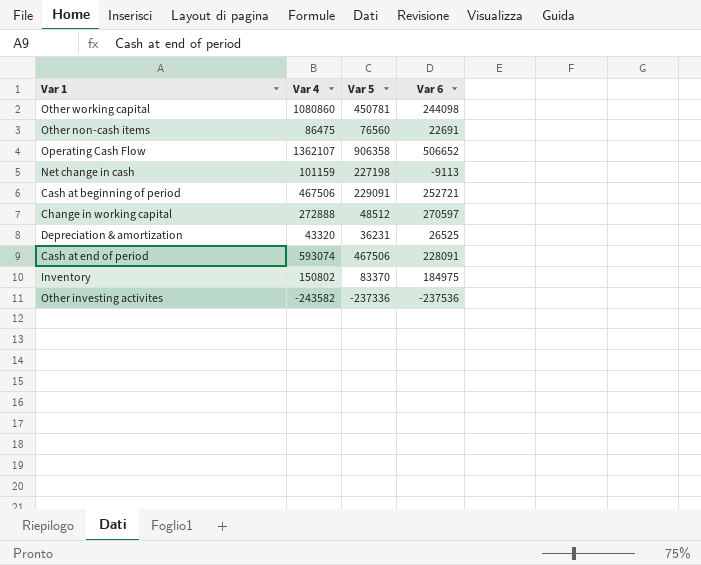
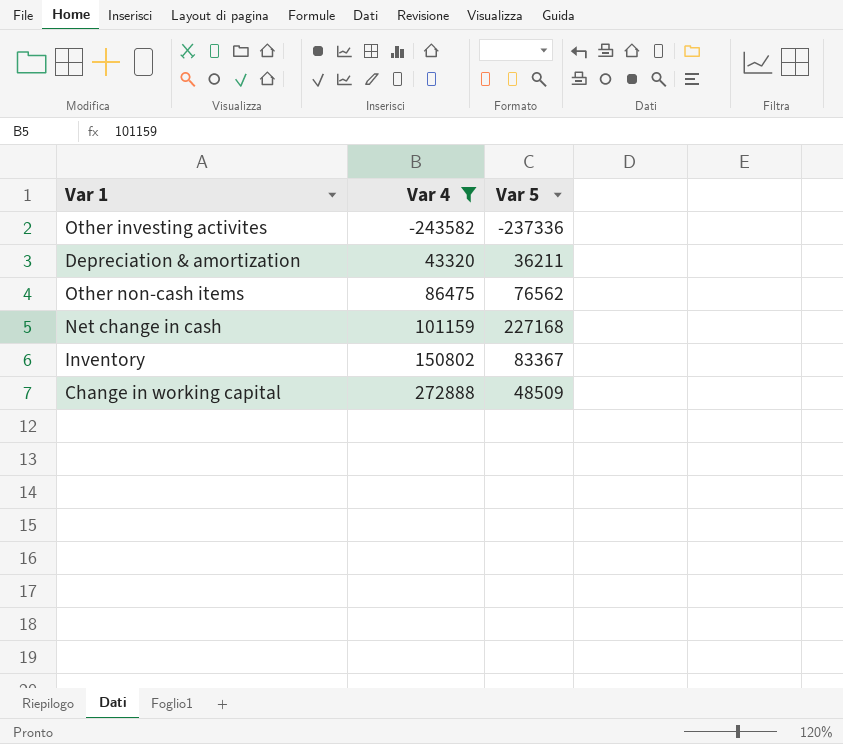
filter: none -> Var 4 <= 272888
row order: none -> Var 4 ascending
column Var 6 | position: 4 -> none
Depreciation & amortization | Var 5: 36231 -> 36211
Other non-cash items | Var 5: 76560 -> 76562
Net change in cash | Var 5: 227198 -> 227168
Inventory | Var 5: 83370 -> 83367
Change in working capital | Var 5: 48512 -> 48509

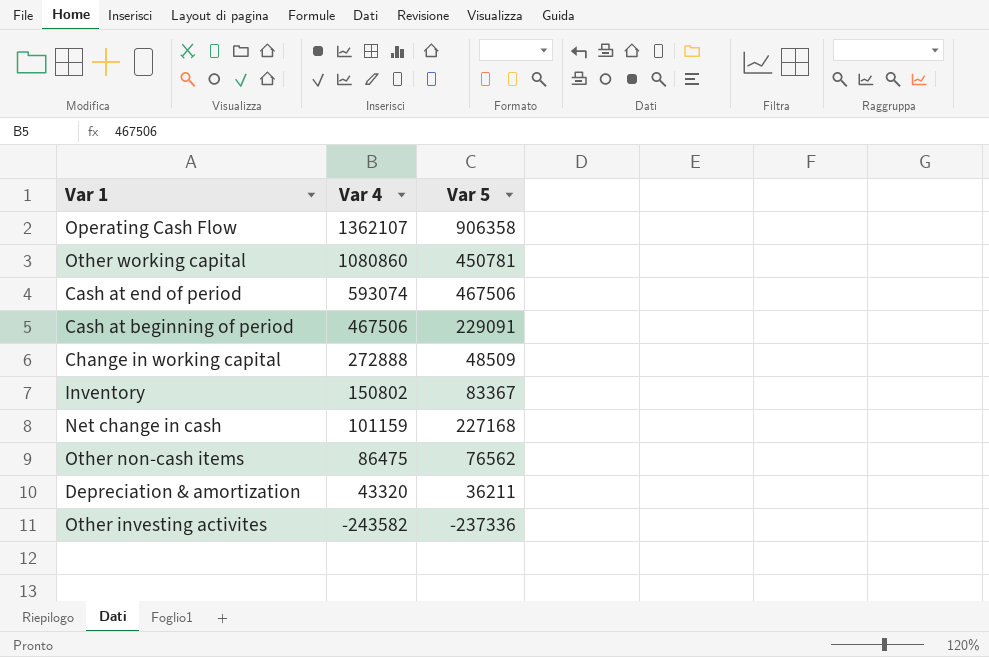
filter: Var 4 <= 272888 -> none
row order: Var 4 ascending -> Var 4 descending

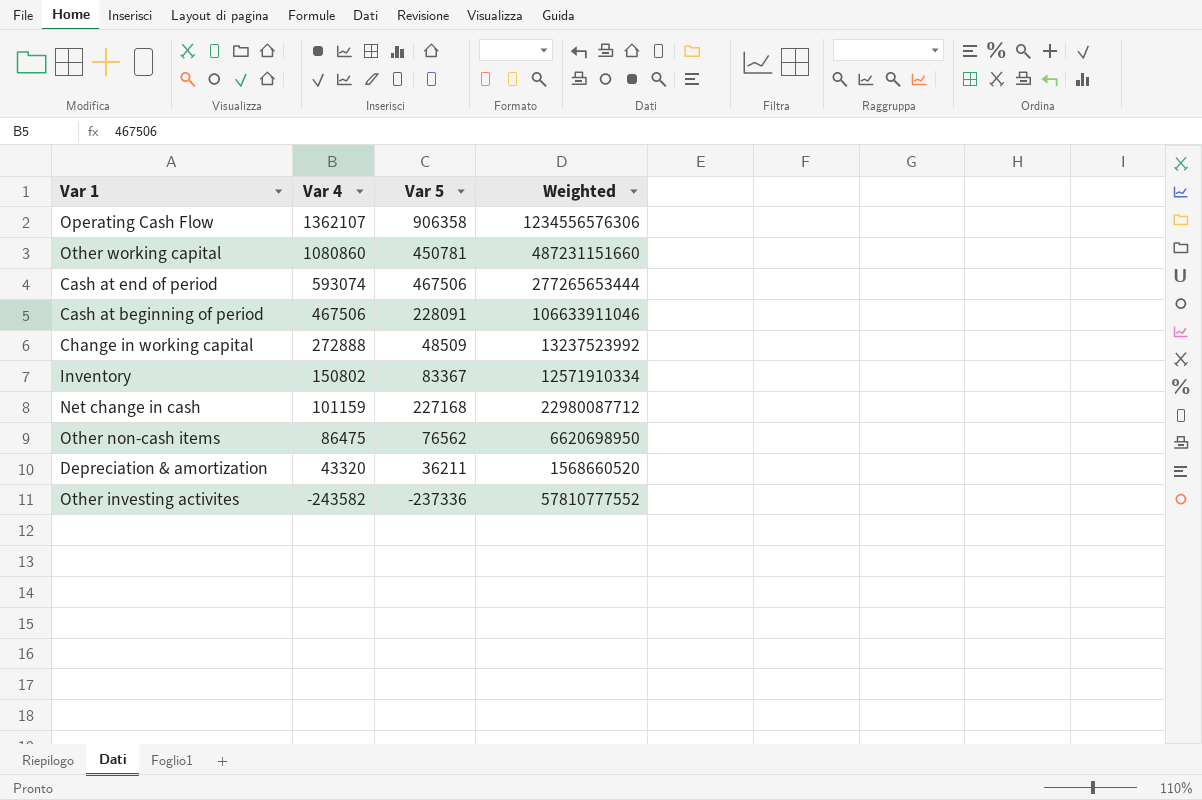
column Weighted | formula: none -> [Var 4] * [Var 5]
Cash at beginning of period | Var 5: 229091 -> 228091

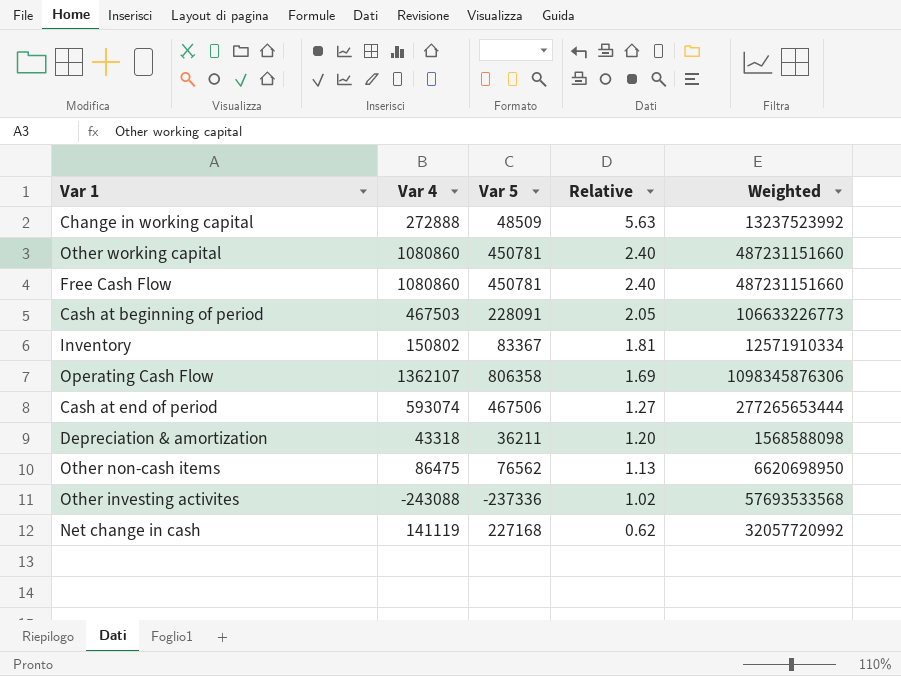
row order: Var 4 descending -> Relative descending
column Relative | formula: none -> [Var 4] / [Var 5]
row Free Cash Flow: none -> 1080860 | 450781 | 2.40 | 487231151660
Cash at beginning of period | Var 4: 467506 -> 467503
Cash at beginning of period | Weighted: 106633911046 -> 106633226773
Operating Cash Flow | Var 5: 906358 -> 806358
Operating Cash Flow | Weighted: 1234556576306 -> 1098345876306
Depreciation & amortization | Var 4: 43320 -> 43318
Depreciation & amortization | Weighted: 1568660520 -> 1568588098
Other investing activites | Var 4: -243582 -> -243088
Other investing activites | Weighted: 57810777552 -> 57693533568
Net change in cash | Var 4: 101159 -> 141119
Net change in cash | Weighted: 22980087712 -> 32057720992

